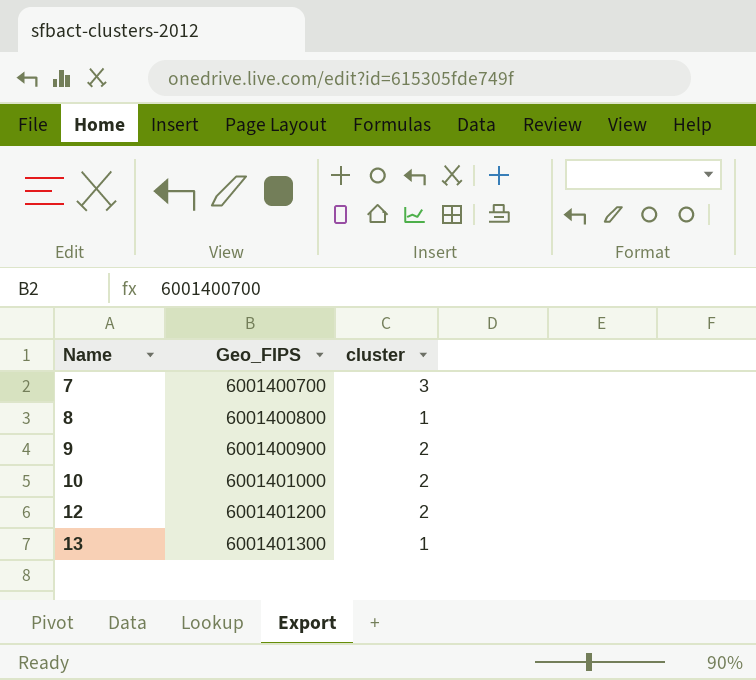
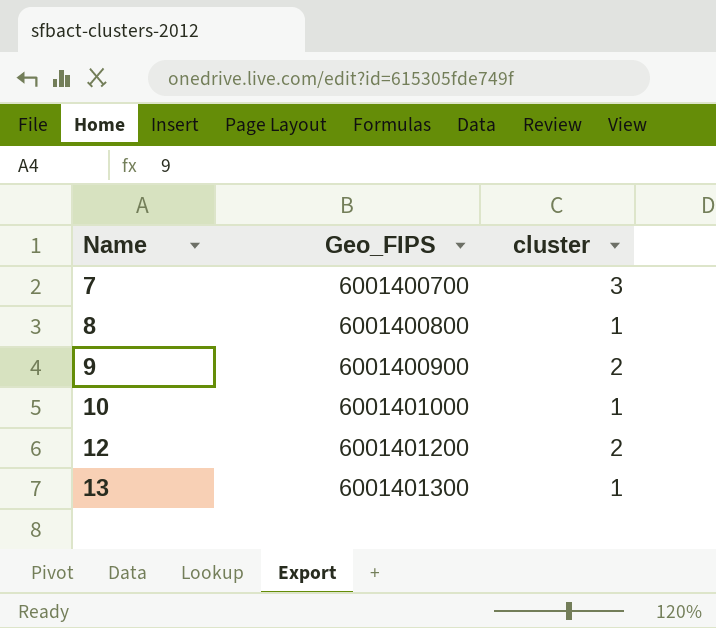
10 | cluster: 2 -> 1

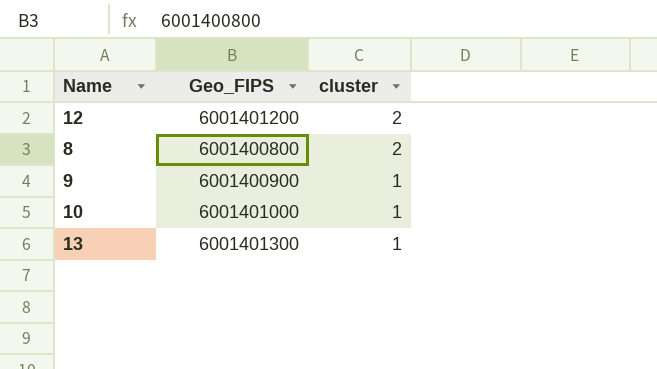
row order: Name ascending -> cluster descending
row 7: 6001400700 | 3 -> none
8 | cluster: 1 -> 2
9 | cluster: 2 -> 1

